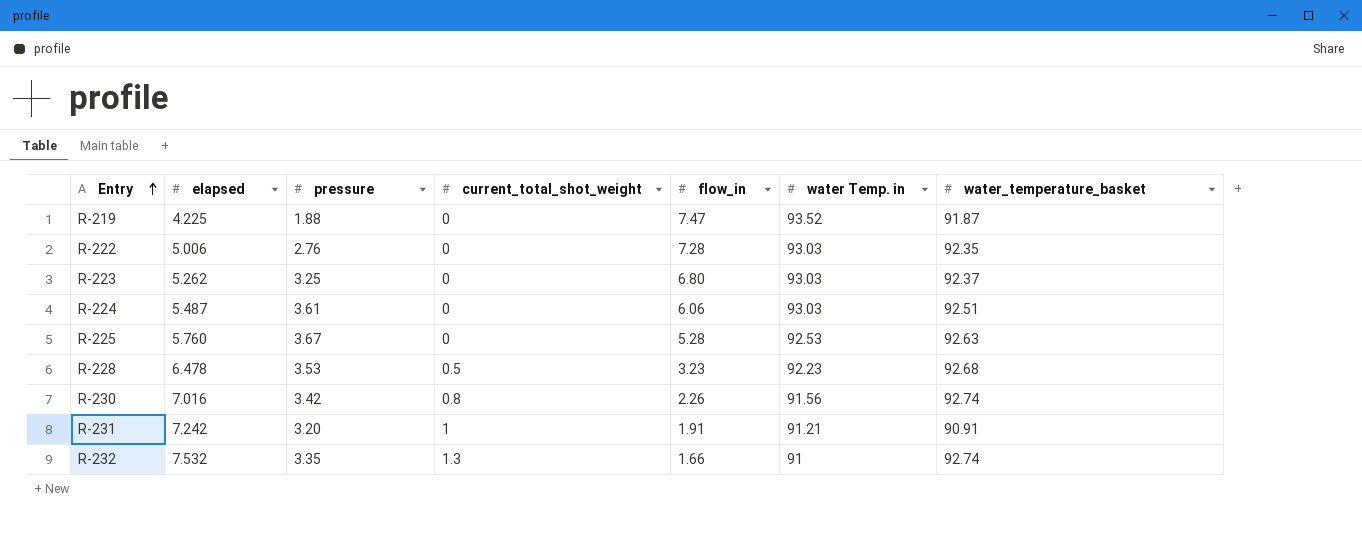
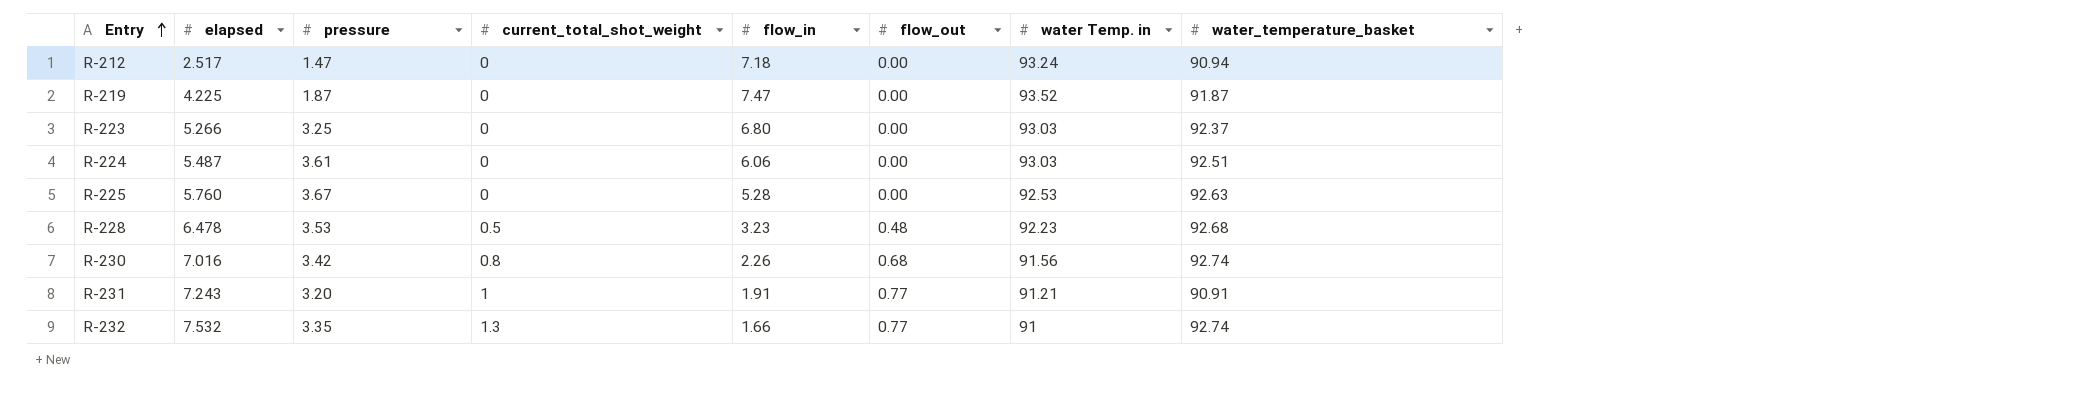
column flow_out | position: none -> 6
row R-222: 5.006 | 2.76 | 0 | 7.28 | 93.03 | 92.35 -> none
row R-212: none -> 2.517 | 1.47 | 0 | 7.18 | 0.00 | 93.24 | 90.94
R-219 | pressure: 1.88 -> 1.87
R-223 | elapsed: 5.262 -> 5.266
R-231 | elapsed: 7.242 -> 7.243

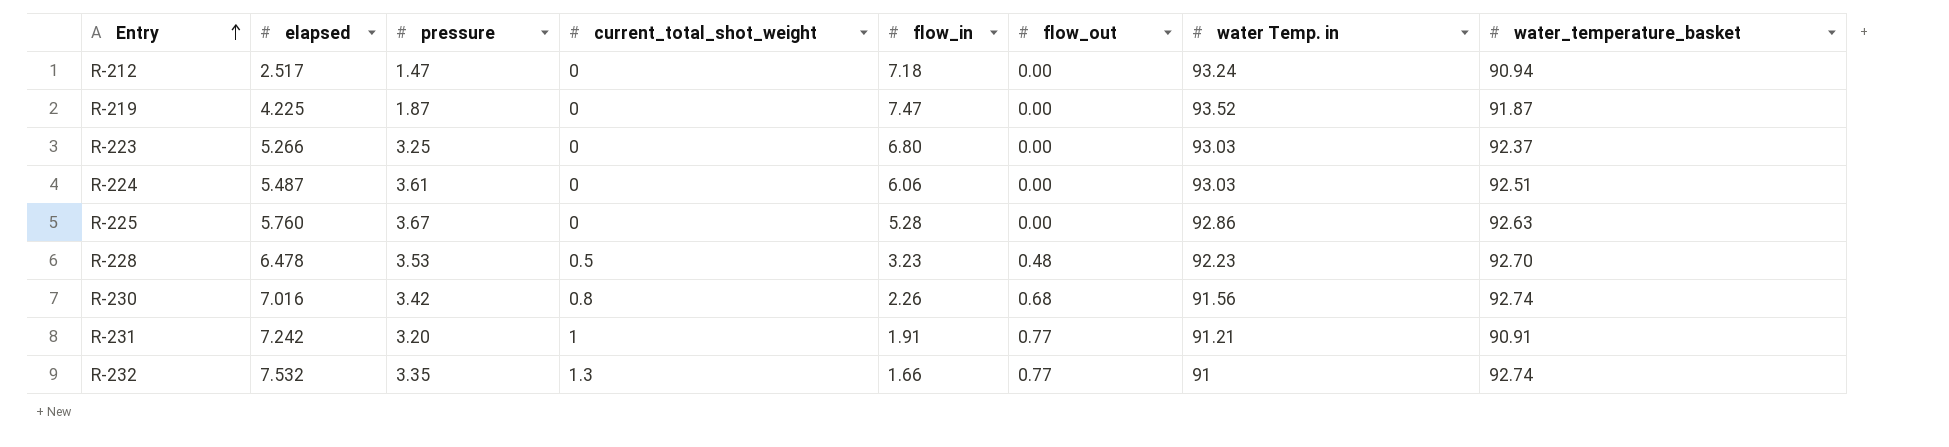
R-225 | water Temp. in: 92.53 -> 92.86
R-228 | water_temperature_basket: 92.68 -> 92.70
R-231 | elapsed: 7.243 -> 7.242

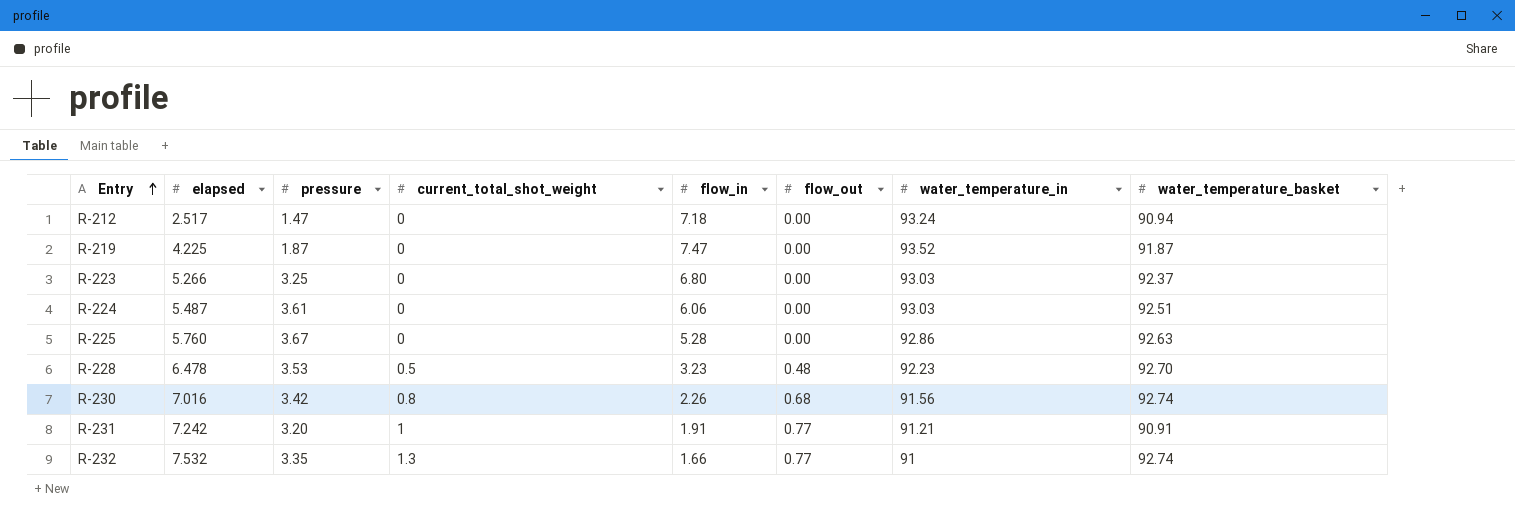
column name: water Temp. in -> water_temperature_in

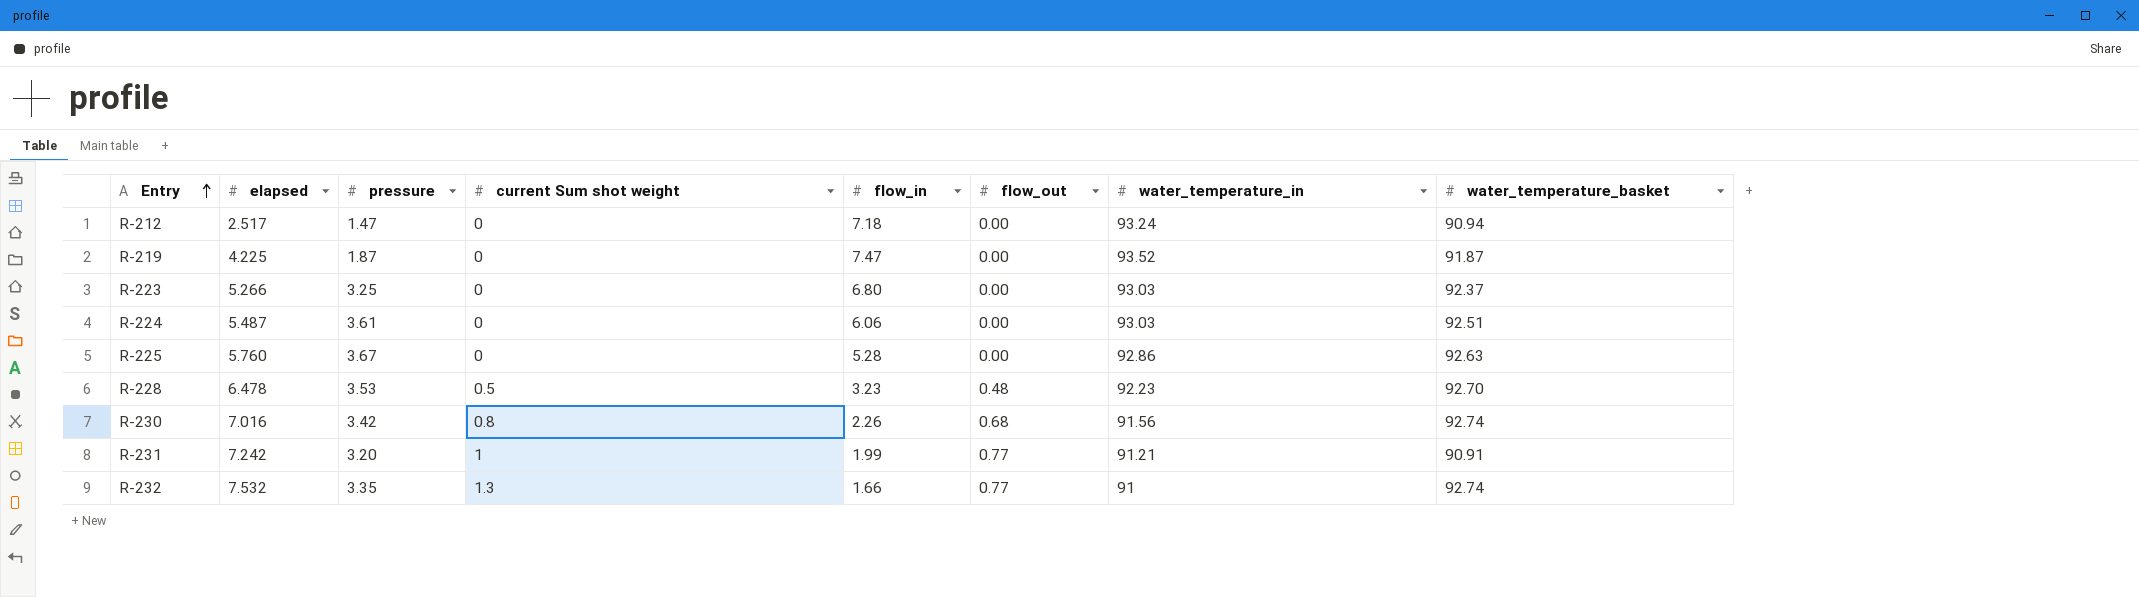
column name: current_total_shot_weight -> current Sum shot weight
R-231 | flow_in: 1.91 -> 1.99

